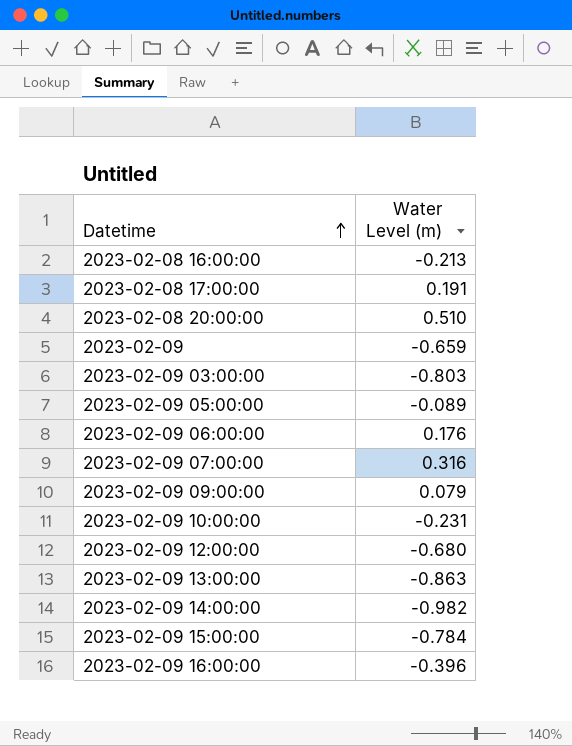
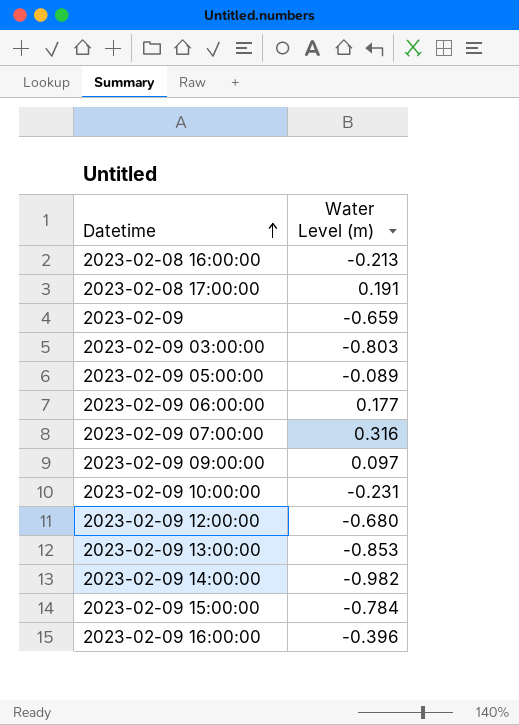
row 2023-02-08 20:00:00: 0.510 -> none
2023-02-09 06:00:00 | Water Level (m): 0.176 -> 0.177
2023-02-09 09:00:00 | Water Level (m): 0.079 -> 0.097
2023-02-09 13:00:00 | Water Level (m): -0.863 -> -0.853

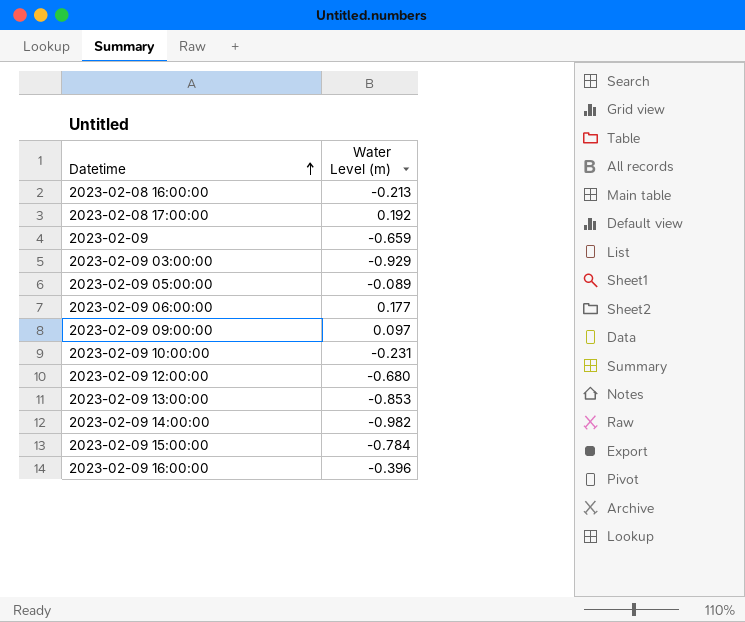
row 2023-02-09 07:00:00: 0.316 -> none
2023-02-08 17:00:00 | Water Level (m): 0.191 -> 0.192
2023-02-09 03:00:00 | Water Level (m): -0.803 -> -0.929

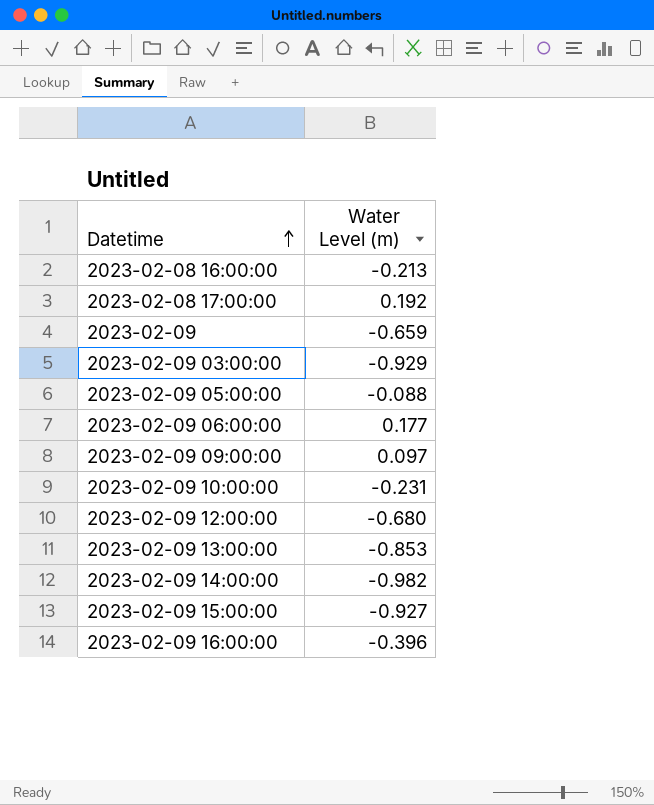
2023-02-09 05:00:00 | Water Level (m): -0.089 -> -0.088
2023-02-09 15:00:00 | Water Level (m): -0.784 -> -0.927

